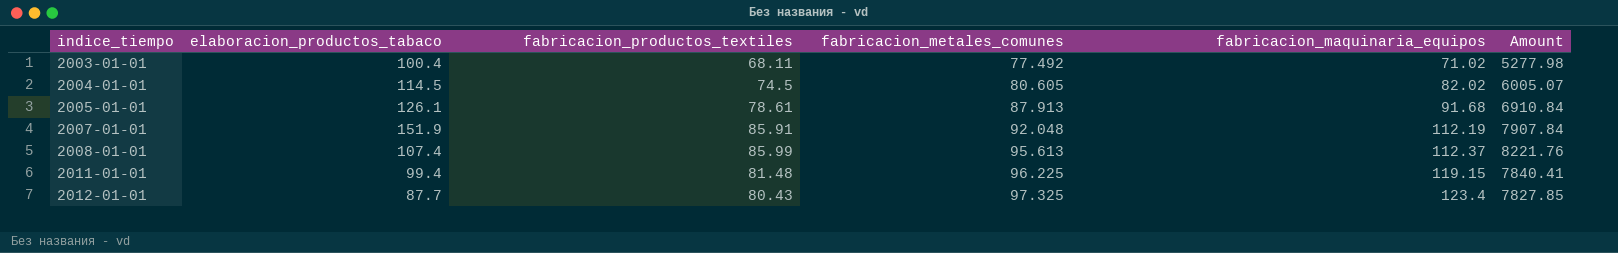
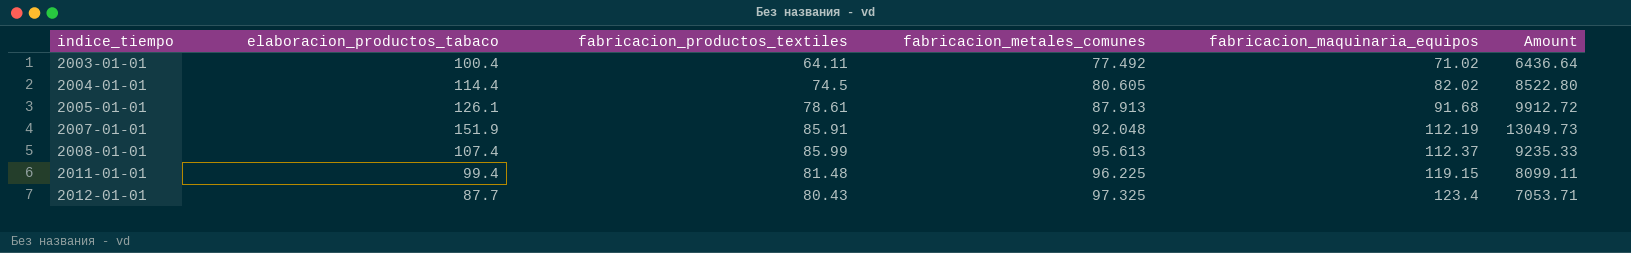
column Amount | formula: [fabricacion_productos_textiles] * [fabricacion_metales_comunes] -> [elaboracion_productos_tabaco] * [fabricacion_productos_textiles]
2003-01-01 | fabricacion_productos_textiles: 68.11 -> 64.11
2004-01-01 | elaboracion_productos_tabaco: 114.5 -> 114.4

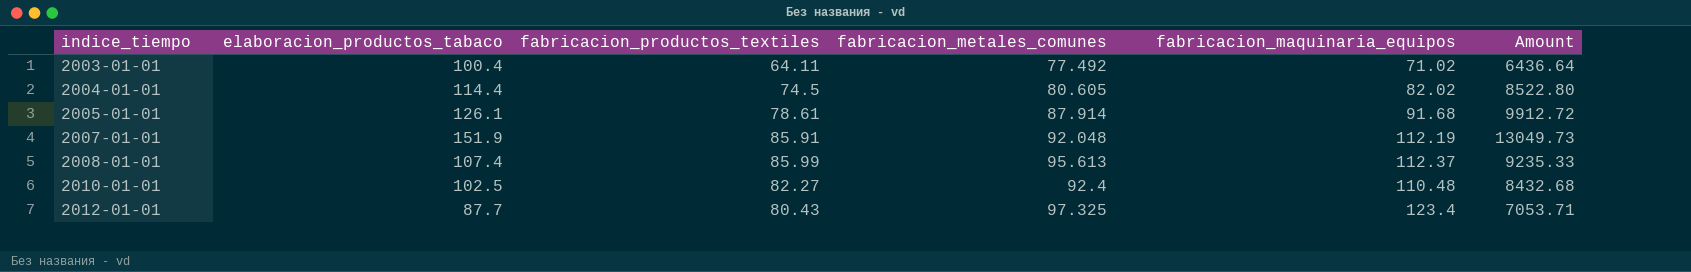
row 2011-01-01: 99.4 | 81.48 | 96.225 | 119.15 | 8099.11 -> none
2005-01-01 | fabricacion_metales_comunes: 87.913 -> 87.914
row 2010-01-01: none -> 102.5 | 82.27 | 92.4 | 110.48 | 8432.68

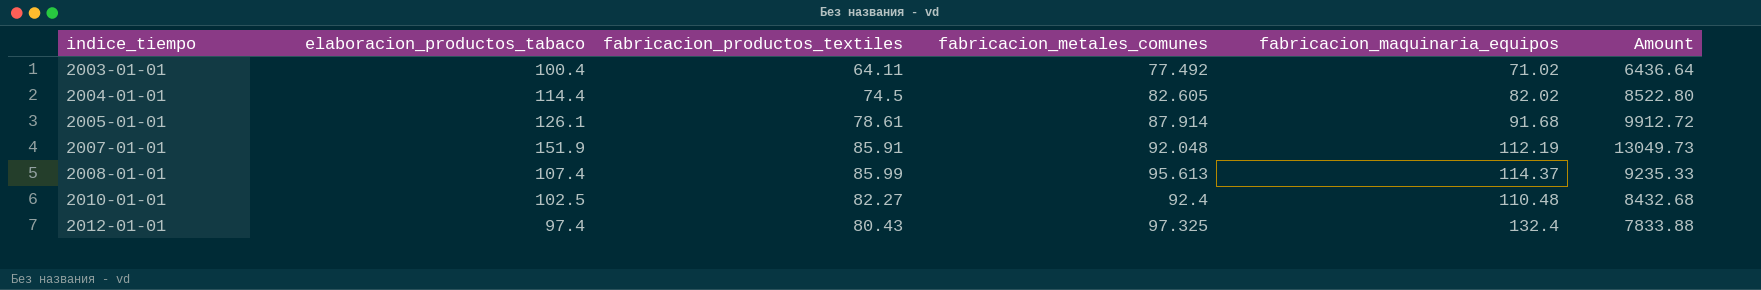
2004-01-01 | fabricacion_metales_comunes: 80.605 -> 82.605
2008-01-01 | fabricacion_maquinaria_equipos: 112.37 -> 114.37
2012-01-01 | elaboracion_productos_tabaco: 87.7 -> 97.4
2012-01-01 | fabricacion_maquinaria_equipos: 123.4 -> 132.4
2012-01-01 | Amount: 7053.71 -> 7833.88

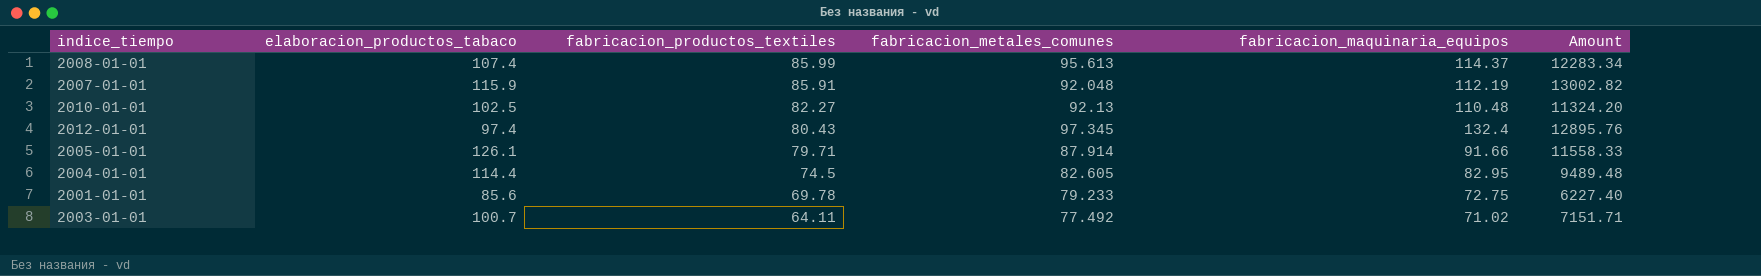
row order: indice_tiempo ascending -> fabricacion_productos_textiles descending
column Amount | formula: [elaboracion_productos_tabaco] * [fabricacion_productos_textiles] -> [elaboracion_productos_tabaco] * [fabricacion_maquinaria_equipos]
2007-01-01 | elaboracion_productos_tabaco: 151.9 -> 115.9
2010-01-01 | fabricacion_metales_comunes: 92.4 -> 92.13
2012-01-01 | fabricacion_metales_comunes: 97.325 -> 97.345
2005-01-01 | fabricacion_productos_textiles: 78.61 -> 79.71
2005-01-01 | fabricacion_maquinaria_equipos: 91.68 -> 91.66
2004-01-01 | fabricacion_maquinaria_equipos: 82.02 -> 82.95
row 2001-01-01: none -> 85.6 | 69.78 | 79.233 | 72.75 | 6227.40
2003-01-01 | elaboracion_productos_tabaco: 100.4 -> 100.7

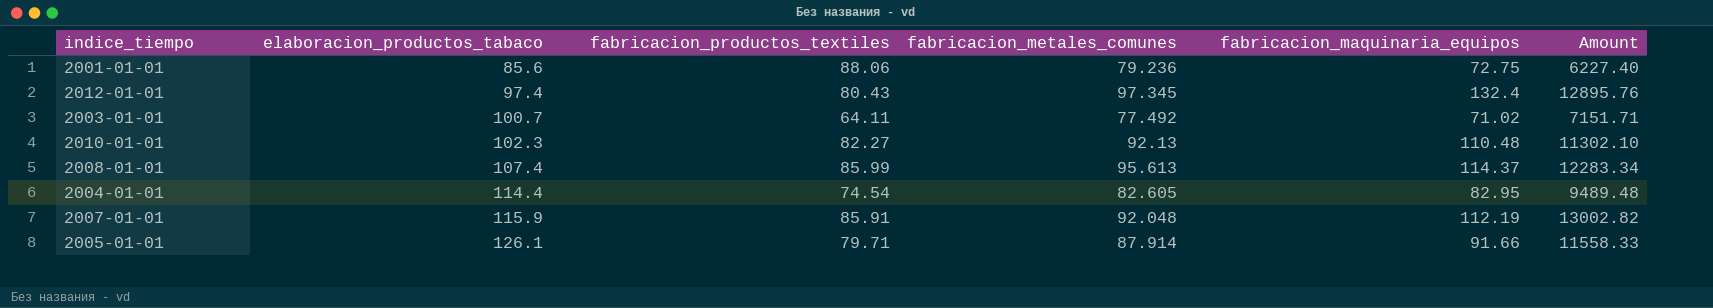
row order: fabricacion_productos_textiles descending -> elaboracion_productos_tabaco ascending
2001-01-01 | fabricacion_productos_textiles: 69.78 -> 88.06
2001-01-01 | fabricacion_metales_comunes: 79.233 -> 79.236
2010-01-01 | elaboracion_productos_tabaco: 102.5 -> 102.3
2010-01-01 | Amount: 11324.20 -> 11302.10
2004-01-01 | fabricacion_productos_textiles: 74.5 -> 74.54

